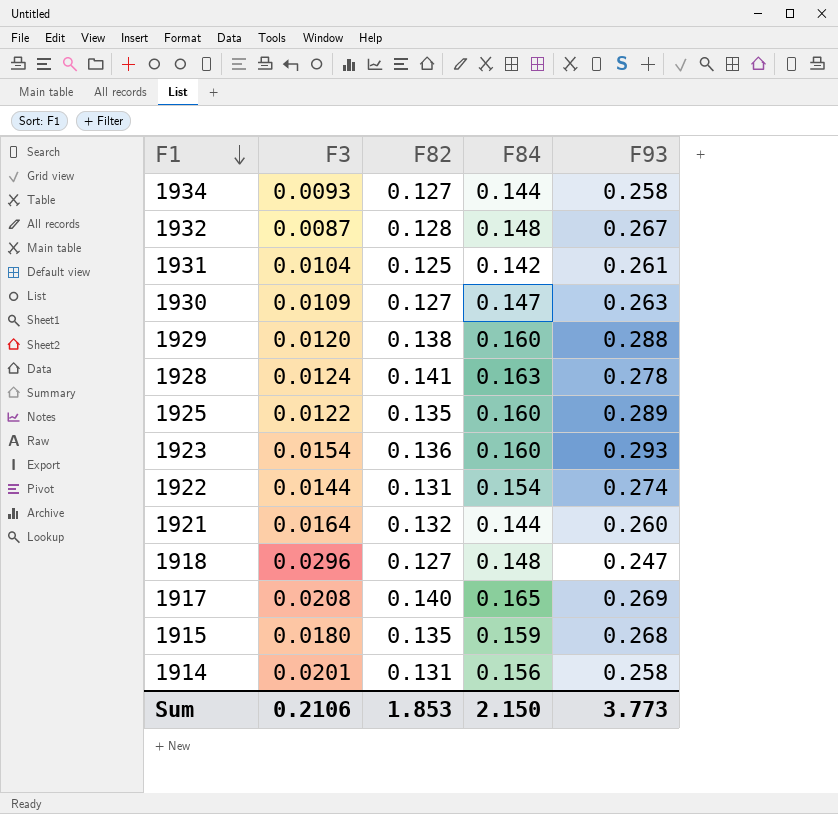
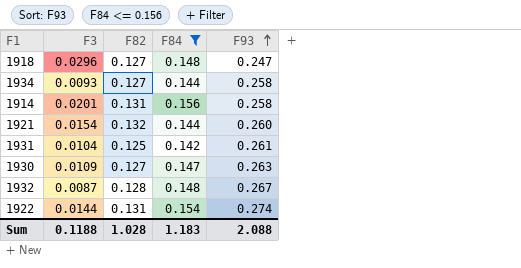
filter: none -> F84 <= 0.156
row order: F1 descending -> F93 ascending
1921 | F3: 0.0164 -> 0.0154
Sum | F3: 0.2106 -> 0.1188
Sum | F82: 1.853 -> 1.028
Sum | F84: 2.150 -> 1.183
Sum | F93: 3.773 -> 2.088

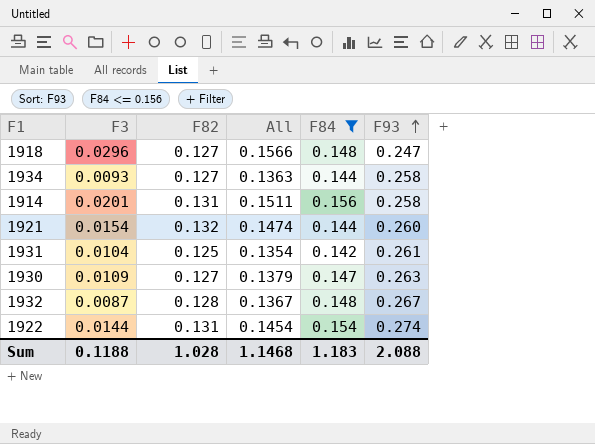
column All | formula: none -> [F3] + [F82]

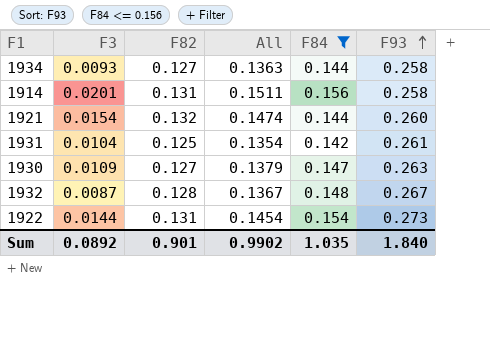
row 1918: 0.0296 | 0.127 | 0.1566 | 0.148 | 0.247 -> none
1922 | F93: 0.274 -> 0.273
Sum | F3: 0.1188 -> 0.0892
Sum | F82: 1.028 -> 0.901
Sum | All: 1.1468 -> 0.9902
Sum | F84: 1.183 -> 1.035
Sum | F93: 2.088 -> 1.840

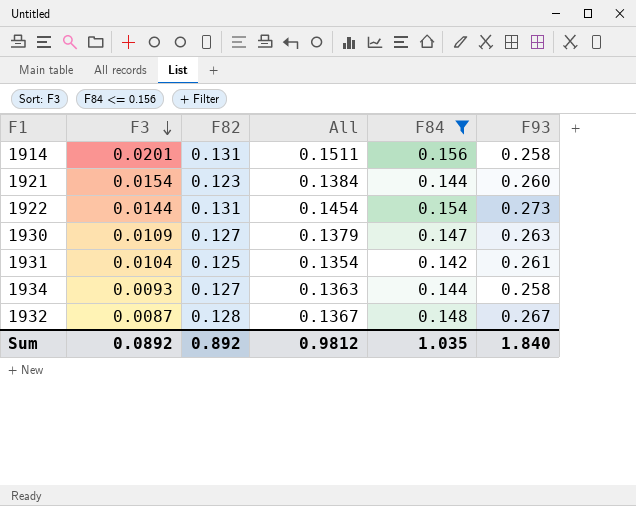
row order: F93 ascending -> F3 descending
1921 | F82: 0.132 -> 0.123
1921 | All: 0.1474 -> 0.1384
Sum | F82: 0.901 -> 0.892
Sum | All: 0.9902 -> 0.9812

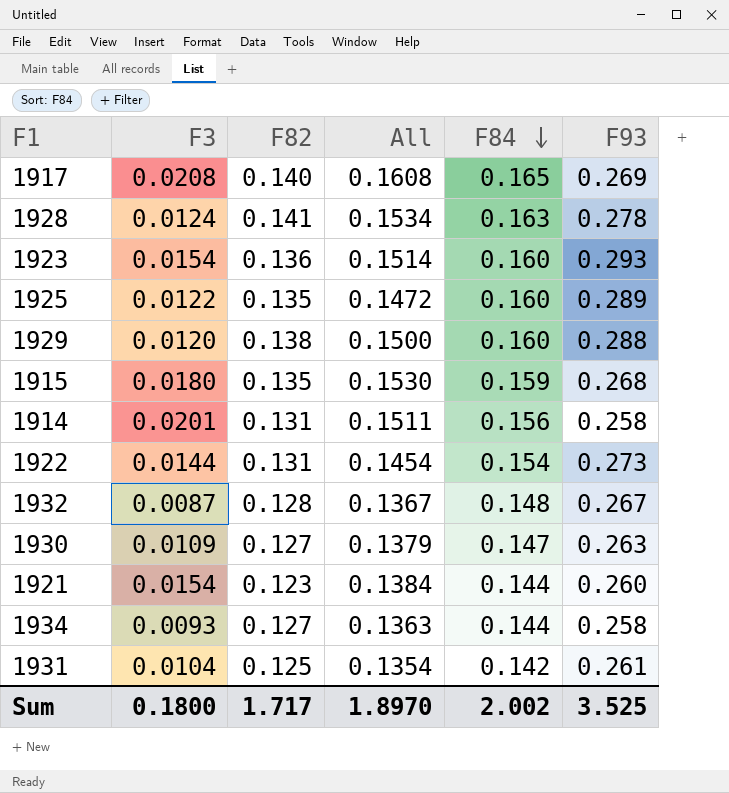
filter: F84 <= 0.156 -> none
row order: F3 descending -> F84 descending
Sum | F3: 0.0892 -> 0.1800
Sum | F82: 0.892 -> 1.717
Sum | All: 0.9812 -> 1.8970
Sum | F84: 1.035 -> 2.002
Sum | F93: 1.840 -> 3.525

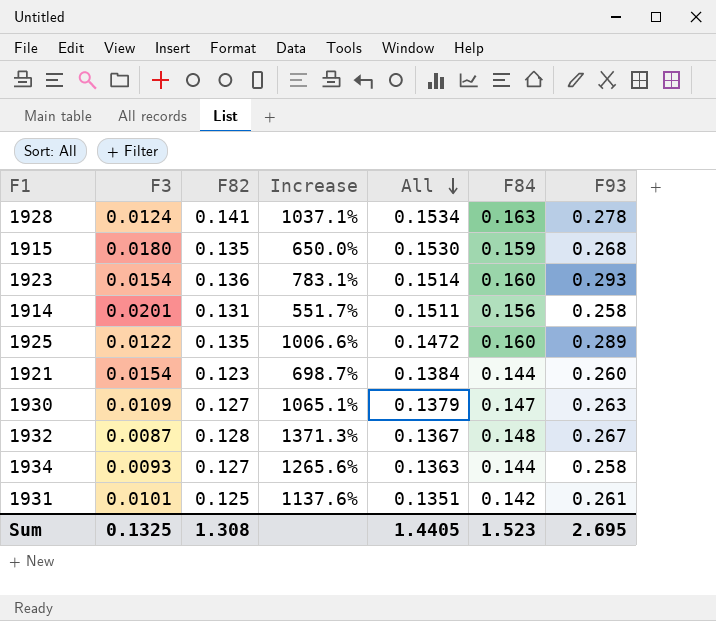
row order: F84 descending -> All descending
column Increase | formula: none -> ([F82] - [F3]) / [F3]
row 1917: 0.0208 | 0.140 | 0.1608 | 0.165 | 0.269 -> none
row 1929: 0.0120 | 0.138 | 0.1500 | 0.160 | 0.288 -> none
row 1922: 0.0144 | 0.131 | 0.1454 | 0.154 | 0.273 -> none
1931 | F3: 0.0104 -> 0.0101
1931 | All: 0.1354 -> 0.1351
Sum | F3: 0.1800 -> 0.1325
Sum | F82: 1.717 -> 1.308
Sum | All: 1.8970 -> 1.4405
Sum | F84: 2.002 -> 1.523
Sum | F93: 3.525 -> 2.695

